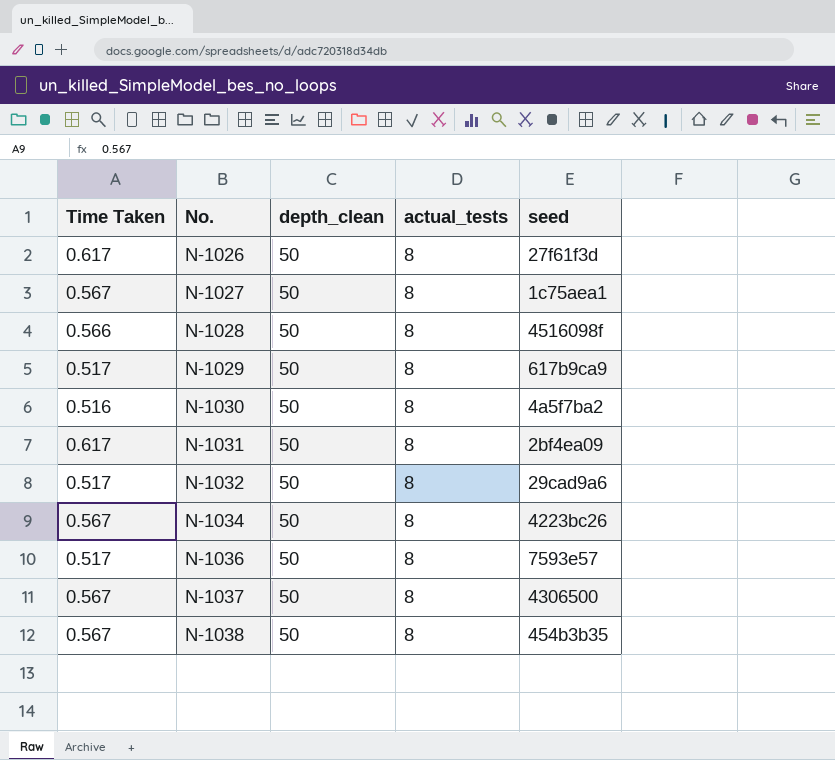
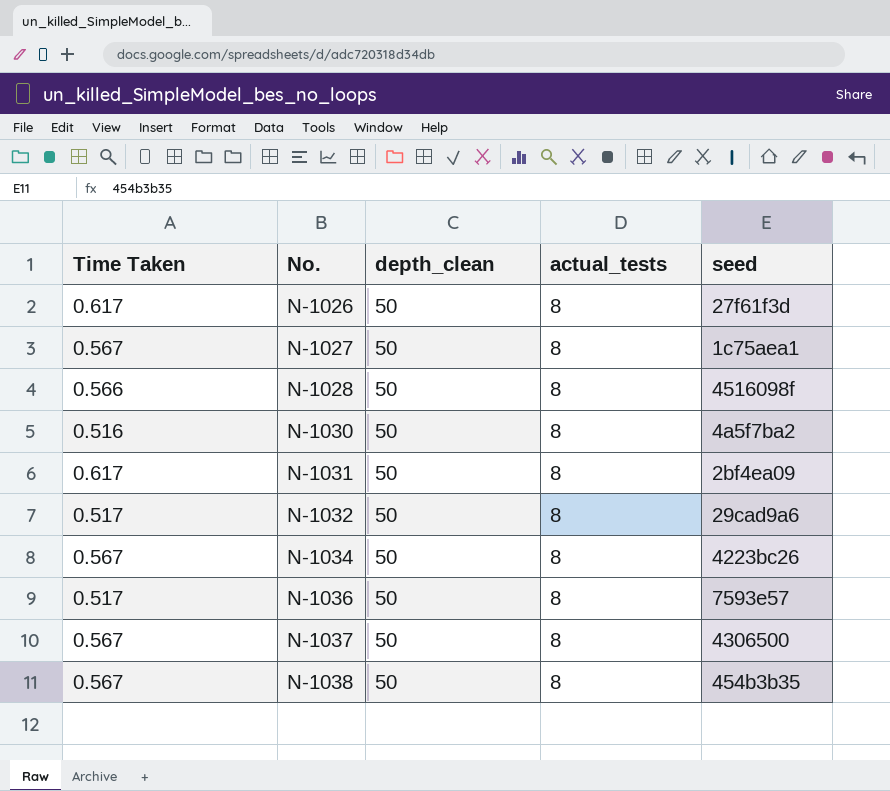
row N-1029: 0.517 | 50 | 8 | 617b9ca9 -> none

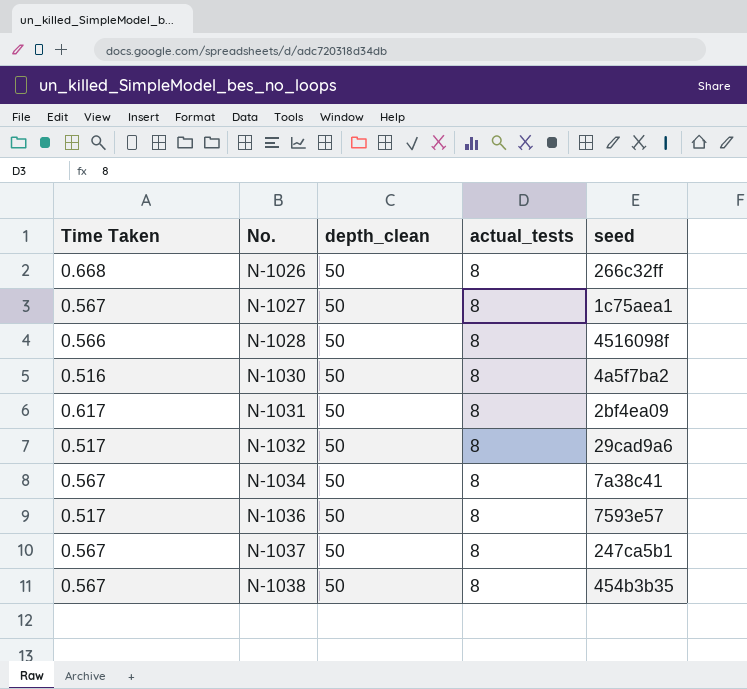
N-1026 | Time Taken: 0.617 -> 0.668
N-1026 | seed: 27f61f3d -> 266c32ff
N-1034 | seed: 4223bc26 -> 7a38c41
N-1037 | seed: 4306500 -> 247ca5b1

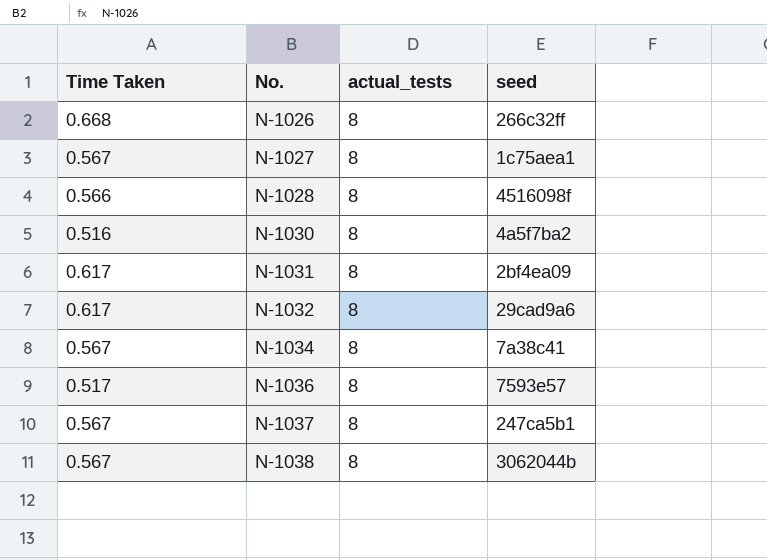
column depth_clean | position: 3 -> none
N-1032 | Time Taken: 0.517 -> 0.617
N-1038 | seed: 454b3b35 -> 3062044b

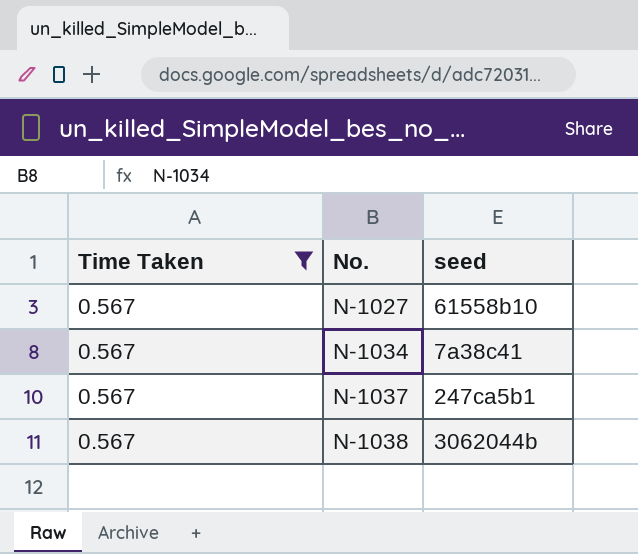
filter: none -> Time Taken = 0.567
column actual_tests | position: 3 -> none
N-1027 | seed: 1c75aea1 -> 61558b10

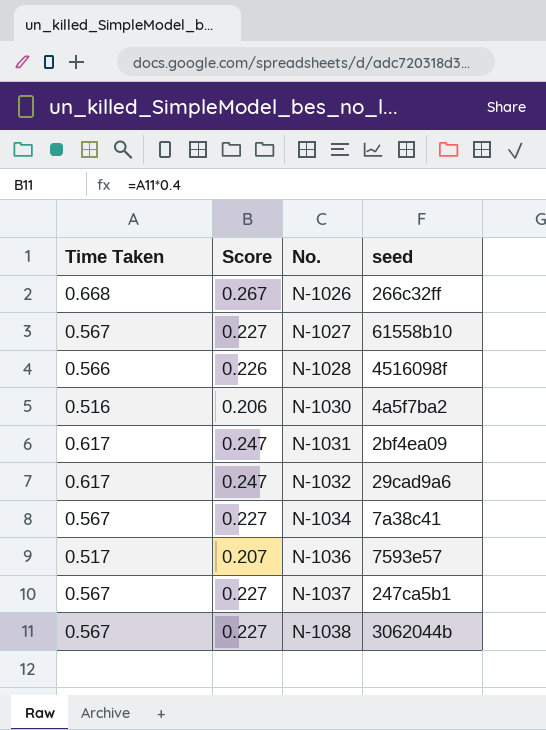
filter: Time Taken = 0.567 -> none
column Score | formula: none -> [Time Taken] * 0.4

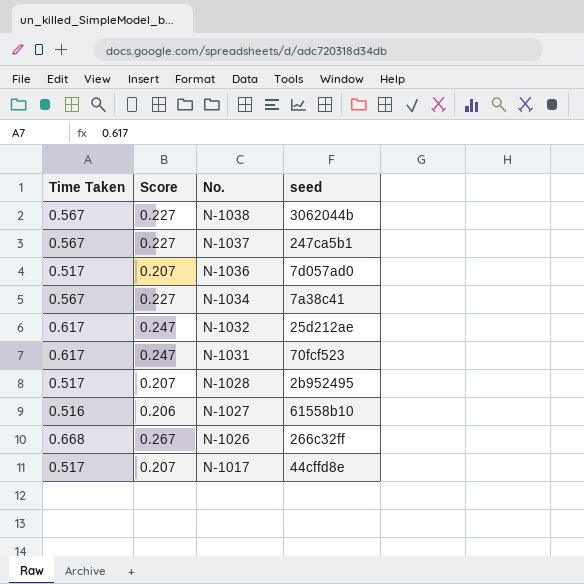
row order: No. ascending -> No. descending
row N-1030: 0.516 | 0.206 | 4a5f7ba2 -> none
N-1036 | seed: 7593e57 -> 7d057ad0
N-1032 | seed: 29cad9a6 -> 25d212ae
N-1031 | seed: 2bf4ea09 -> 70fcf523
N-1028 | Time Taken: 0.566 -> 0.517
N-1028 | Score: 0.226 -> 0.207
N-1028 | seed: 4516098f -> 2b952495
N-1027 | Time Taken: 0.567 -> 0.516
N-1027 | Score: 0.227 -> 0.206
row N-1017: none -> 0.517 | 0.207 | 44cffd8e

